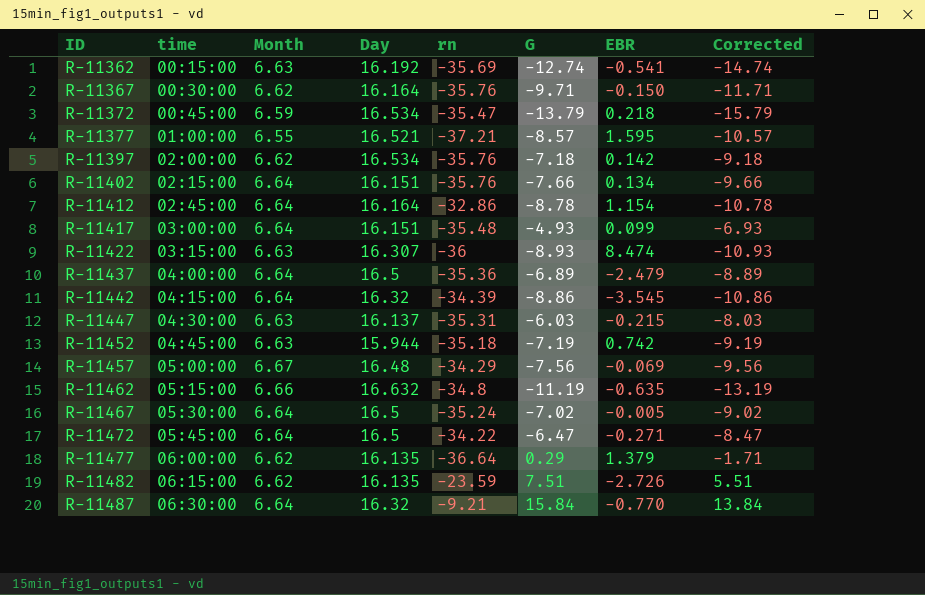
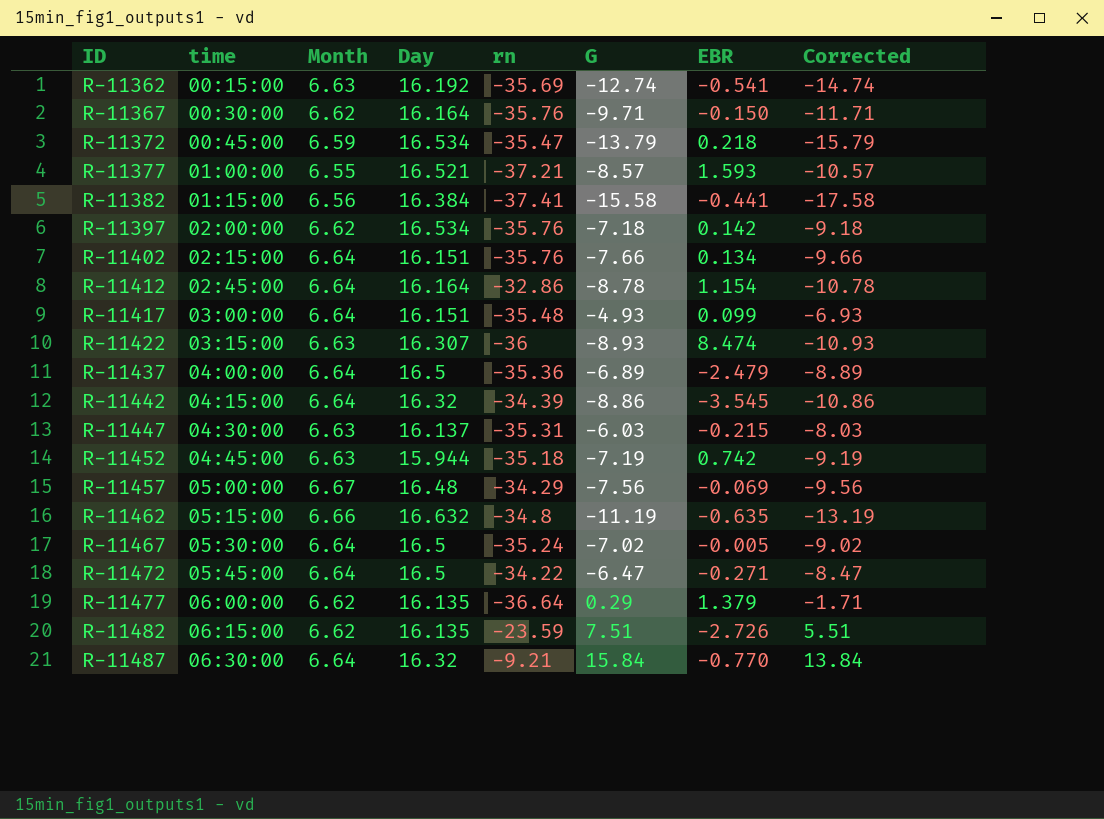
R-11377 | EBR: 1.595 -> 1.593
row R-11382: none -> 01:15:00 | 6.56 | 16.384 | -37.41 | -15.58 | -0.441 | -17.58

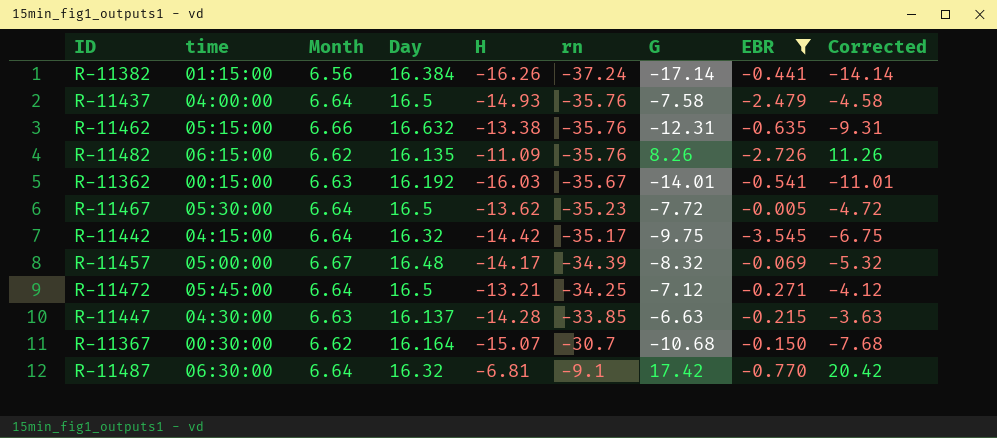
filter: none -> EBR <= -0.005
row order: ID ascending -> rn ascending
column H | position: none -> 5
column Corrected | formula: [G] - 2 -> [G] + 3
R-11382 | rn: -37.41 -> -37.24
R-11382 | G: -15.58 -> -17.14
R-11437 | rn: -35.36 -> -35.76
R-11437 | G: -6.89 -> -7.58
R-11462 | rn: -34.8 -> -35.76
R-11462 | G: -11.19 -> -12.31
R-11482 | rn: -23.59 -> -35.76
R-11482 | G: 7.51 -> 8.26
R-11362 | rn: -35.69 -> -35.67
R-11362 | G: -12.74 -> -14.01
R-11467 | rn: -35.24 -> -35.23
R-11467 | G: -7.02 -> -7.72
R-11442 | rn: -34.39 -> -35.17
R-11442 | G: -8.86 -> -9.75
R-11457 | rn: -34.29 -> -34.39
R-11457 | G: -7.56 -> -8.32
R-11472 | rn: -34.22 -> -34.25
R-11472 | G: -6.47 -> -7.12
R-11447 | rn: -35.31 -> -33.85
R-11447 | G: -6.03 -> -6.63
R-11367 | rn: -35.76 -> -30.7
R-11367 | G: -9.71 -> -10.68
R-11487 | rn: -9.21 -> -9.1
R-11487 | G: 15.84 -> 17.42

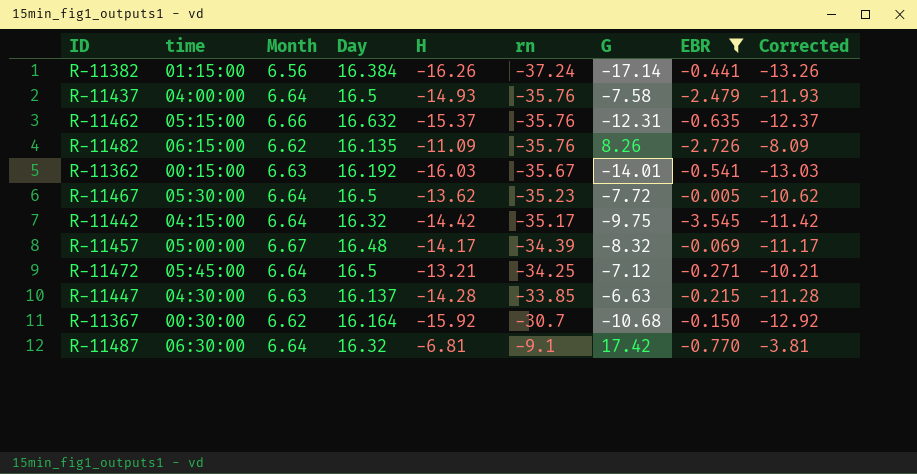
column Corrected | formula: [G] + 3 -> [H] + 3
R-11462 | H: -13.38 -> -15.37
R-11367 | H: -15.07 -> -15.92

